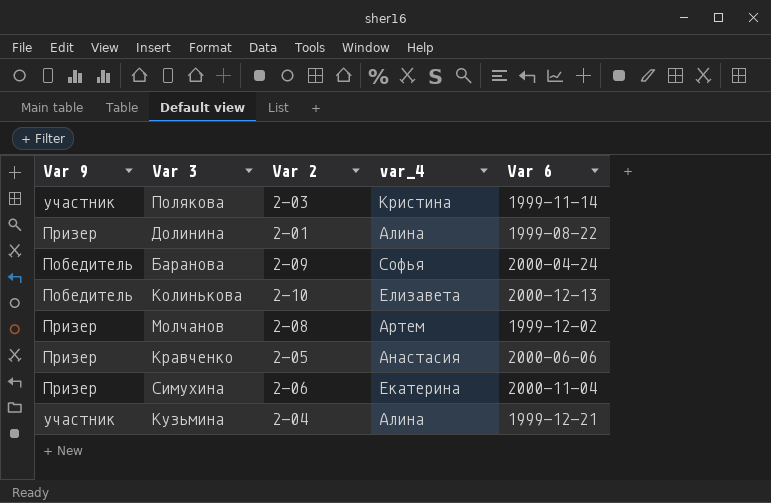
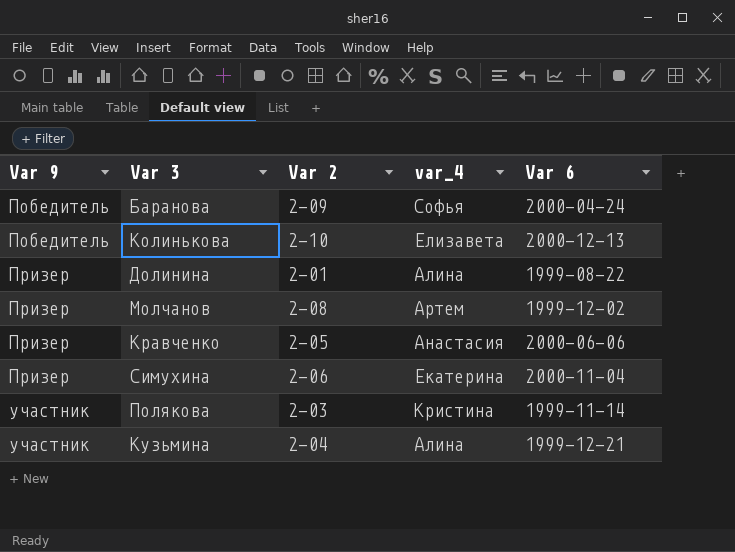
row order: none -> Var 9 ascending

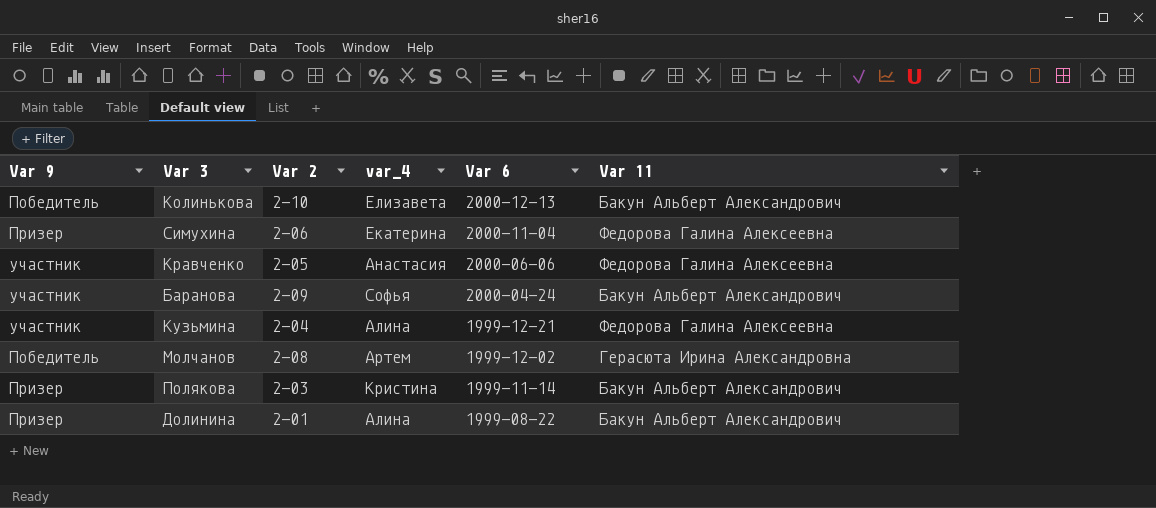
row order: Var 9 ascending -> Var 6 descending
column Var 11 | position: none -> 6
Кравченко | Var 9: Призер -> участник
Баранова | Var 9: Победитель -> участник
Молчанов | Var 9: Призер -> Победитель
Полякова | Var 9: участник -> Призер

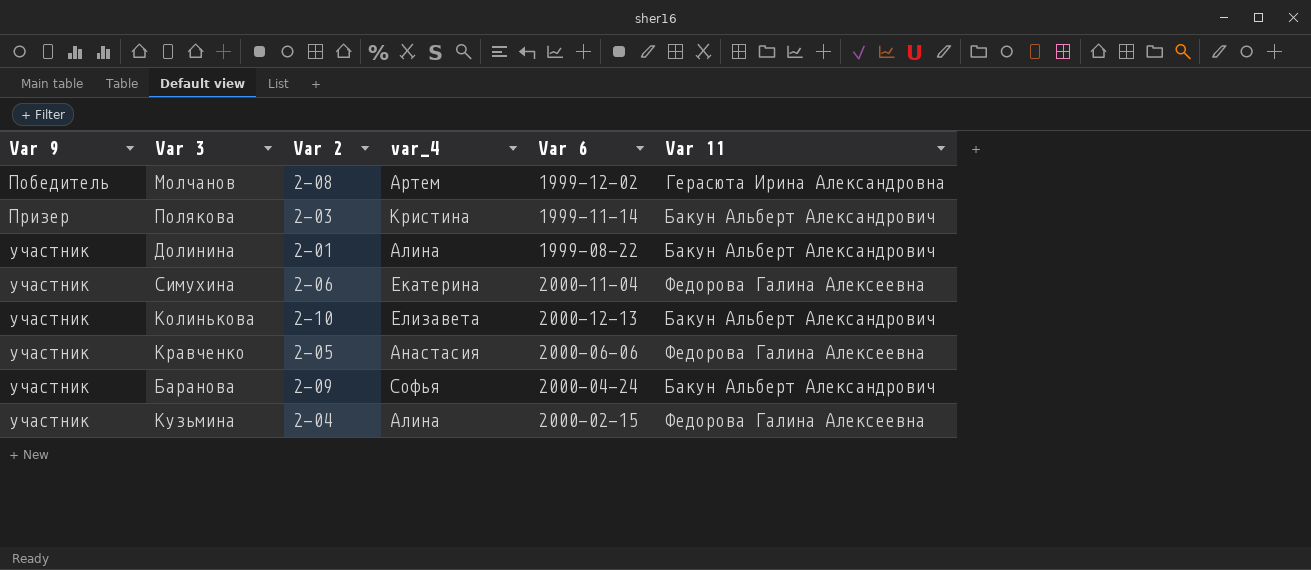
row order: Var 6 descending -> Var 9 ascending
Долинина | Var 9: Призер -> участник
Симухина | Var 9: Призер -> участник
Колинькова | Var 9: Победитель -> участник
Кузьмина | Var 6: 1999-12-21 -> 2000-02-15

